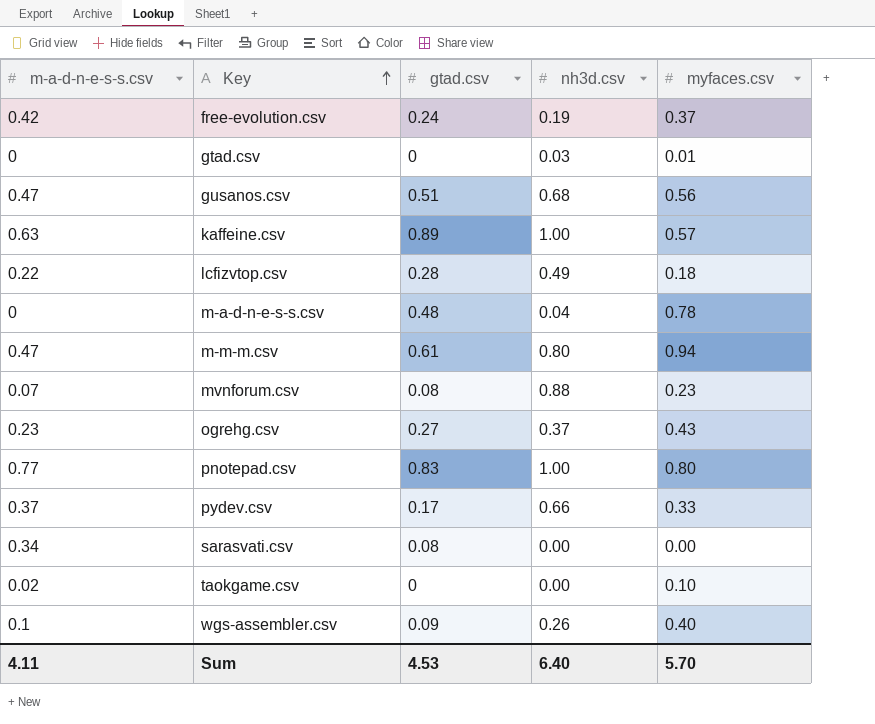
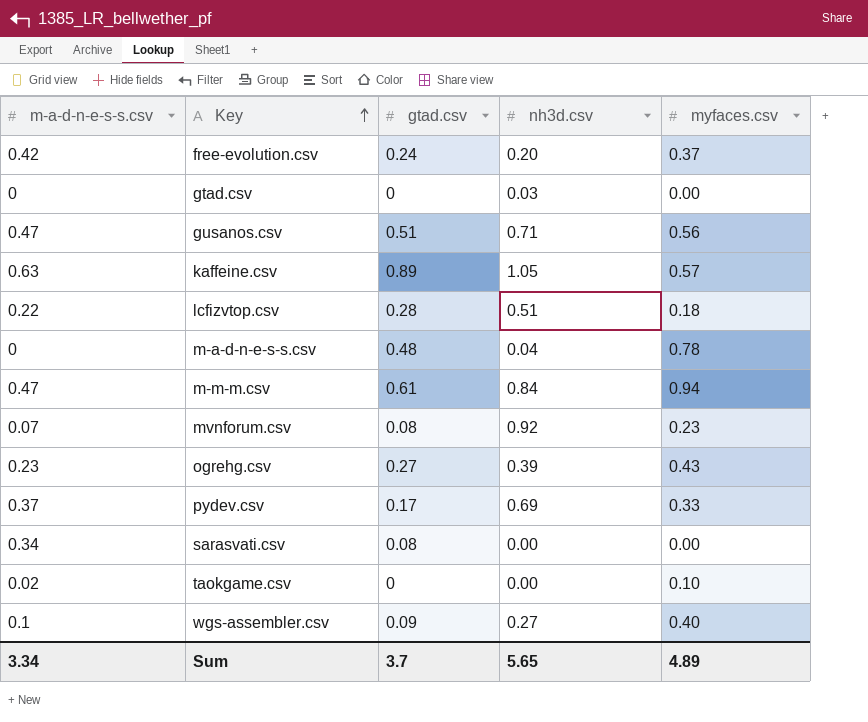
row pnotepad.csv: 0.77 | 0.83 | 1.00 | 0.80 -> none
free-evolution.csv | nh3d.csv: 0.19 -> 0.20
gtad.csv | myfaces.csv: 0.01 -> 0.00
gusanos.csv | nh3d.csv: 0.68 -> 0.71
kaffeine.csv | nh3d.csv: 1.00 -> 1.05
lcfizvtop.csv | nh3d.csv: 0.49 -> 0.51
m-m-m.csv | nh3d.csv: 0.80 -> 0.84
mvnforum.csv | nh3d.csv: 0.88 -> 0.92
ogrehg.csv | nh3d.csv: 0.37 -> 0.39
pydev.csv | nh3d.csv: 0.66 -> 0.69
wgs-assembler.csv | nh3d.csv: 0.26 -> 0.27
Sum | m-a-d-n-e-s-s.csv: 4.11 -> 3.34
Sum | gtad.csv: 4.53 -> 3.7
Sum | nh3d.csv: 6.40 -> 5.65
Sum | myfaces.csv: 5.70 -> 4.89

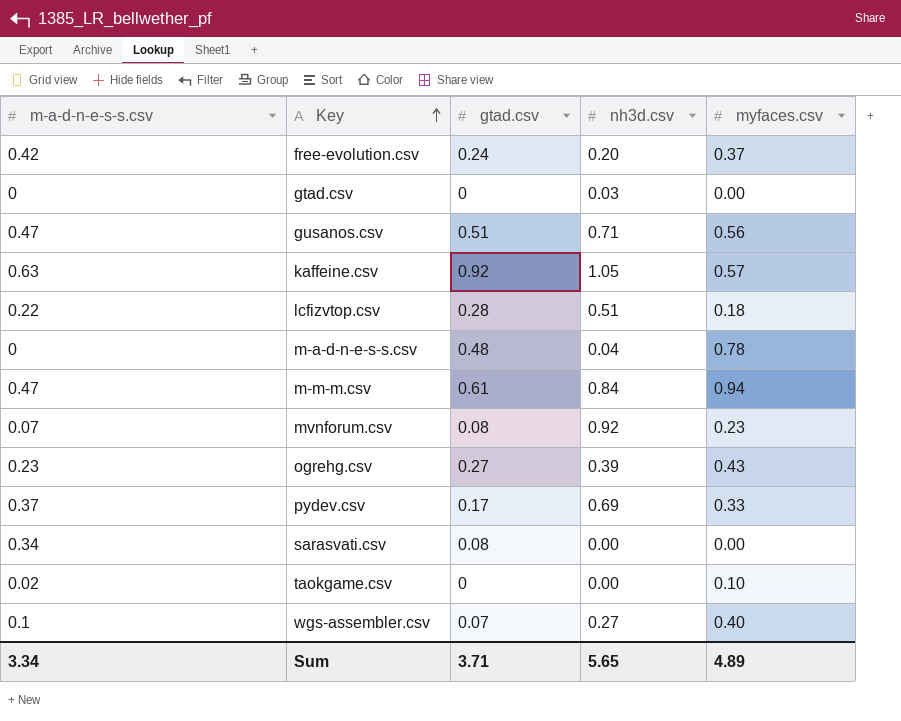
kaffeine.csv | gtad.csv: 0.89 -> 0.92
wgs-assembler.csv | gtad.csv: 0.09 -> 0.07
Sum | gtad.csv: 3.7 -> 3.71

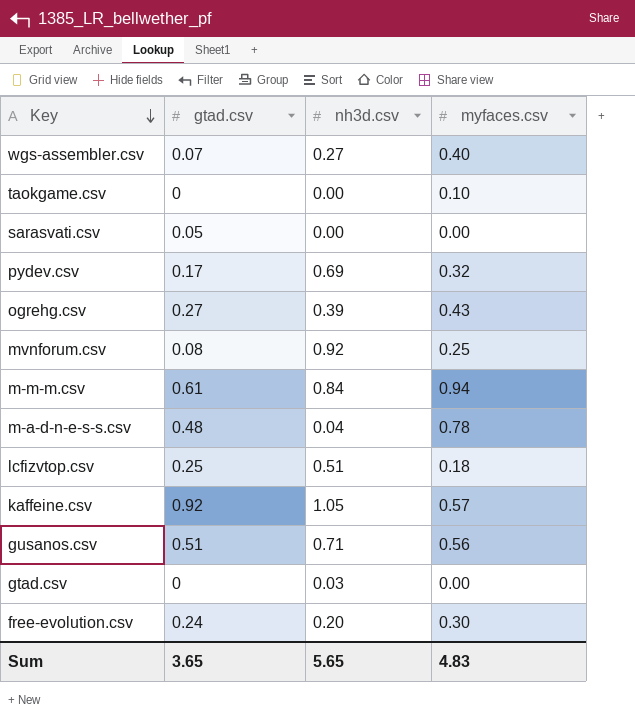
row order: Key ascending -> Key descending
column m-a-d-n-e-s-s.csv | position: 1 -> none
sarasvati.csv | gtad.csv: 0.08 -> 0.05
pydev.csv | myfaces.csv: 0.33 -> 0.32
mvnforum.csv | myfaces.csv: 0.23 -> 0.25
lcfizvtop.csv | gtad.csv: 0.28 -> 0.25
free-evolution.csv | myfaces.csv: 0.37 -> 0.30
Sum | gtad.csv: 3.71 -> 3.65
Sum | myfaces.csv: 4.89 -> 4.83

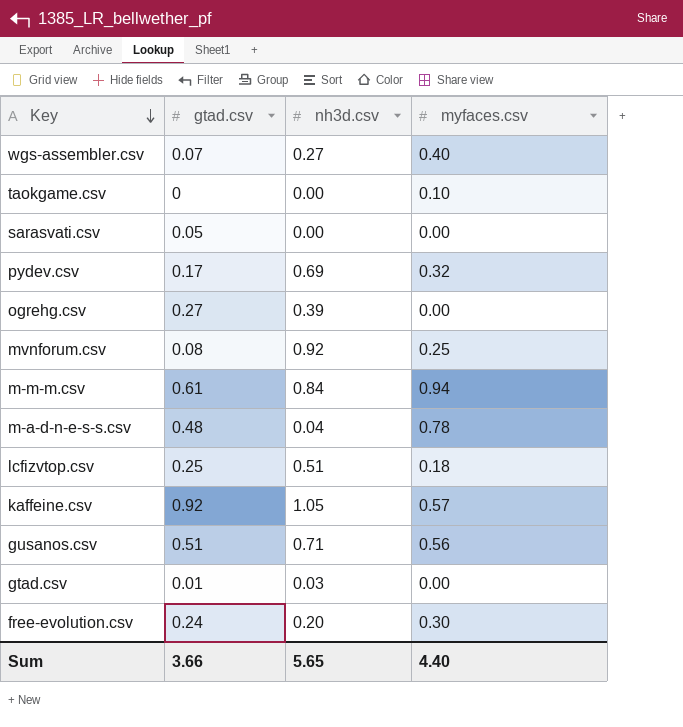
ogrehg.csv | myfaces.csv: 0.43 -> 0.00
gtad.csv | gtad.csv: 0 -> 0.01
Sum | gtad.csv: 3.65 -> 3.66
Sum | myfaces.csv: 4.83 -> 4.40

